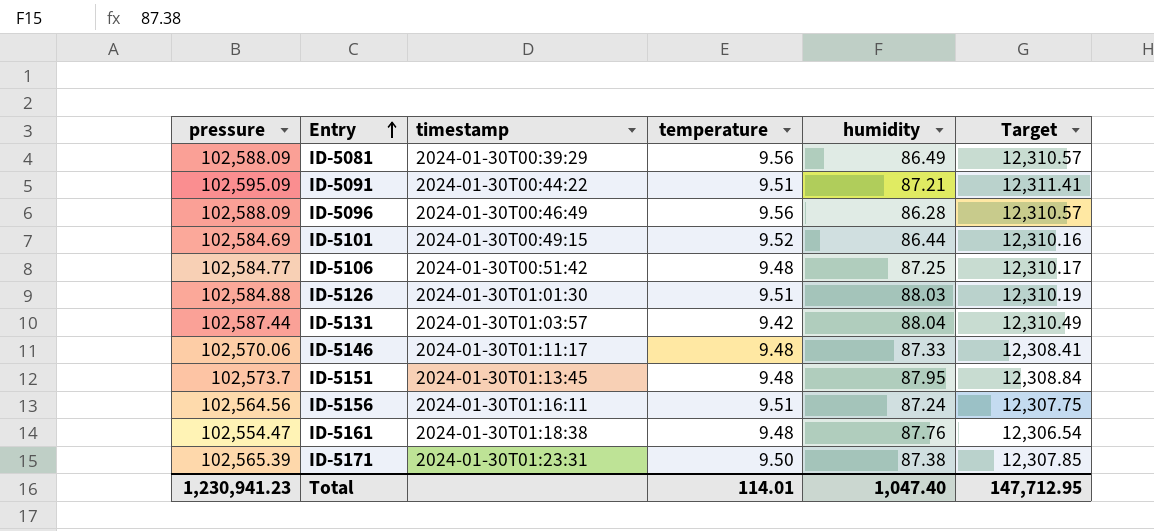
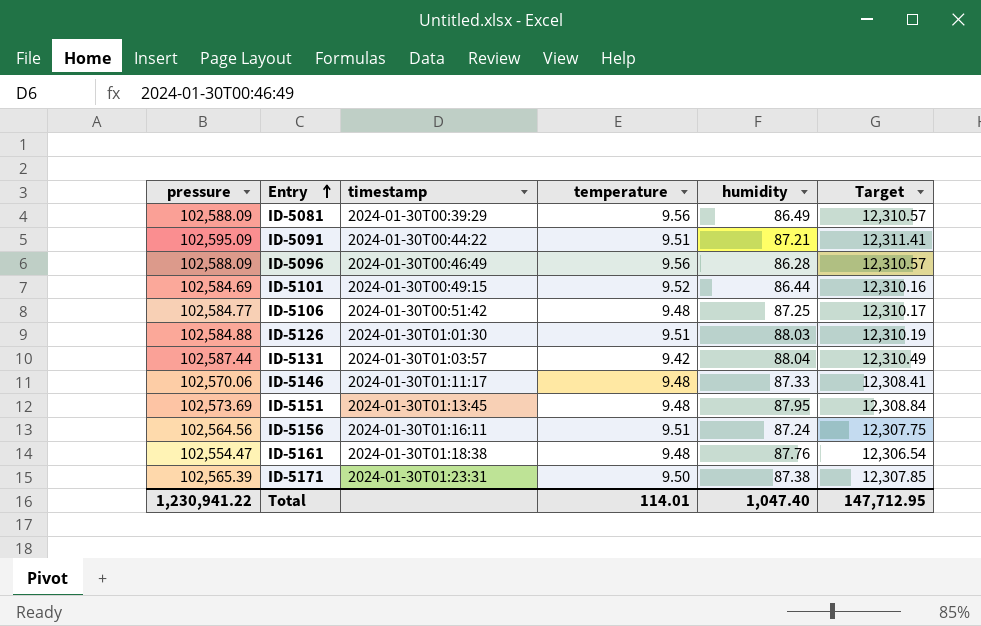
ID-5151 | pressure: 102,573.7 -> 102,573.69
Total | pressure: 1,230,941.23 -> 1,230,941.22

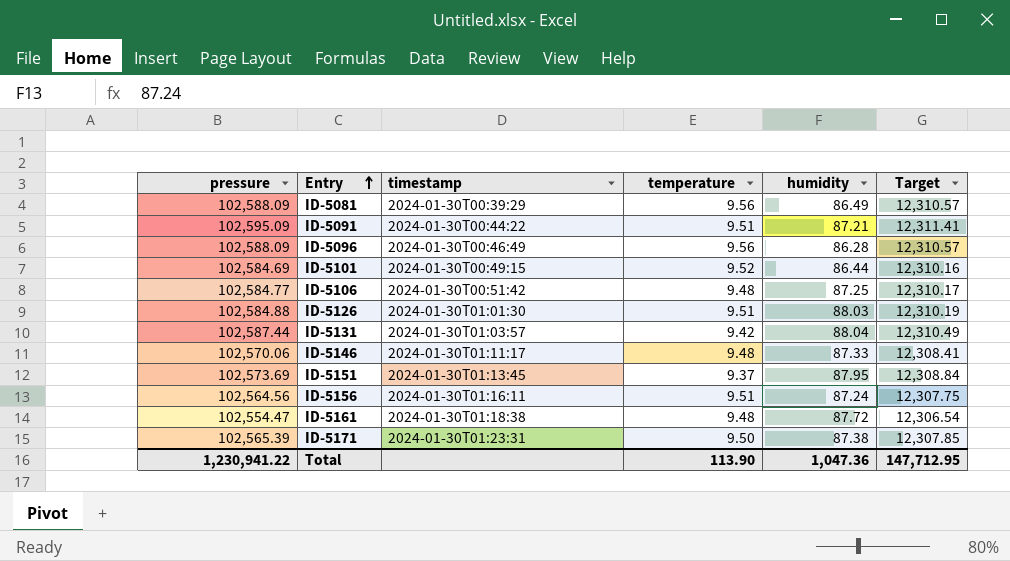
ID-5151 | temperature: 9.48 -> 9.37
ID-5161 | humidity: 87.76 -> 87.72
Total | temperature: 114.01 -> 113.90
Total | humidity: 1,047.40 -> 1,047.36

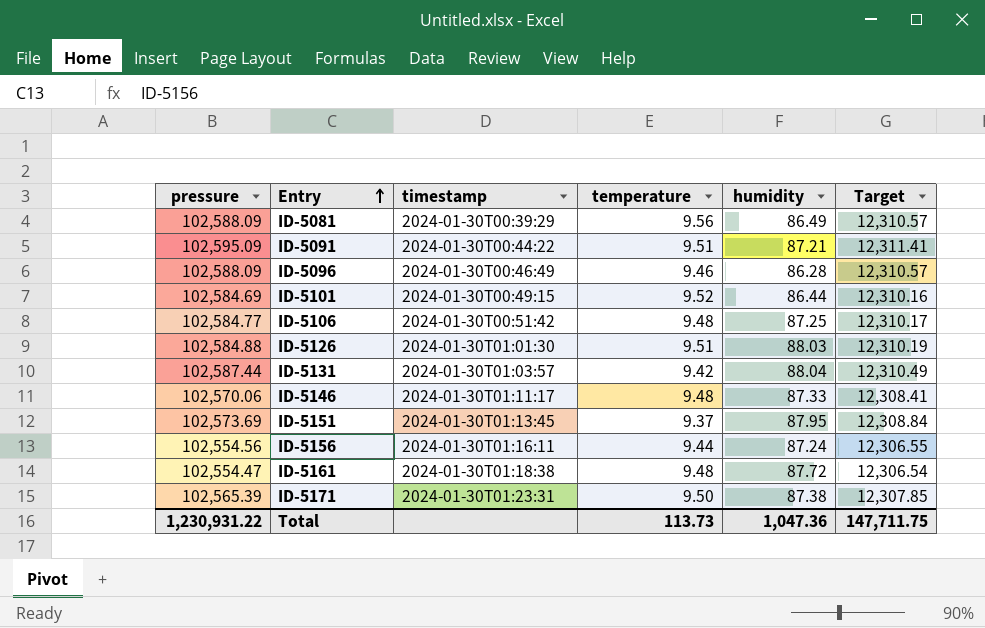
ID-5096 | temperature: 9.56 -> 9.46
ID-5156 | pressure: 102,564.56 -> 102,554.56
ID-5156 | temperature: 9.51 -> 9.44
ID-5156 | Target: 12,307.75 -> 12,306.55
Total | pressure: 1,230,941.22 -> 1,230,931.22
Total | temperature: 113.90 -> 113.73
Total | Target: 147,712.95 -> 147,711.75

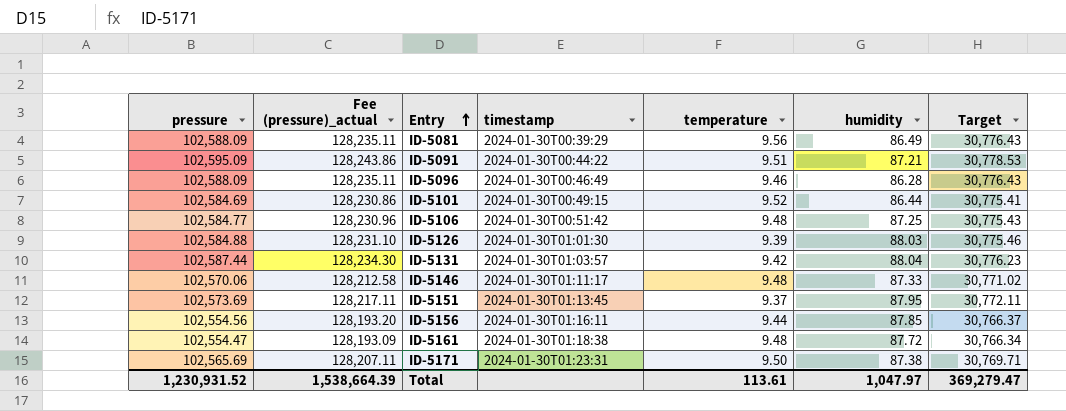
column Fee (pressure)_actual | formula: none -> [pressure] * 1.25
column Target | formula: [pressure] * 0.12 -> [pressure] * 0.3
ID-5126 | temperature: 9.51 -> 9.39
ID-5156 | humidity: 87.24 -> 87.85
ID-5171 | pressure: 102,565.39 -> 102,565.69
Total | pressure: 1,230,931.22 -> 1,230,931.52
Total | temperature: 113.73 -> 113.61
Total | humidity: 1,047.36 -> 1,047.97
Total | Target: 147,711.75 -> 369,279.47

